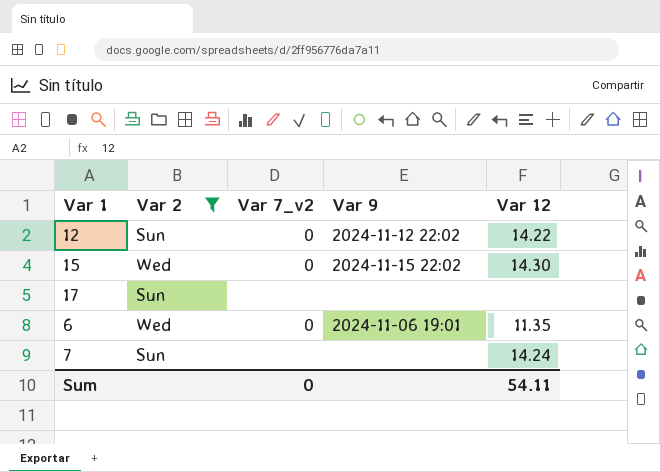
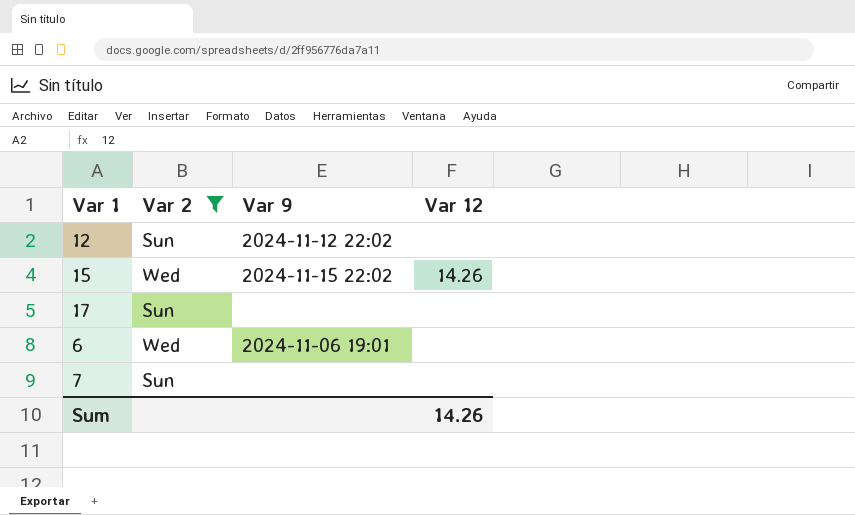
column Var 7_v2 | position: 3 -> none
12 | Var 12: 14.22 -> none
15 | Var 12: 14.30 -> 14.26
6 | Var 12: 11.35 -> none
7 | Var 12: 14.24 -> none
Sum | Var 12: 54.11 -> 14.26

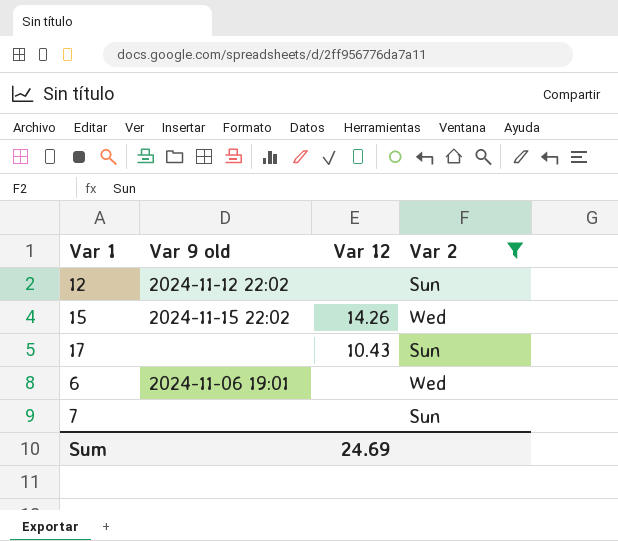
column name: Var 9 -> Var 9 old
column Var 2 | position: 2 -> 4
17 | Var 12: none -> 10.43
Sum | Var 12: 14.26 -> 24.69

